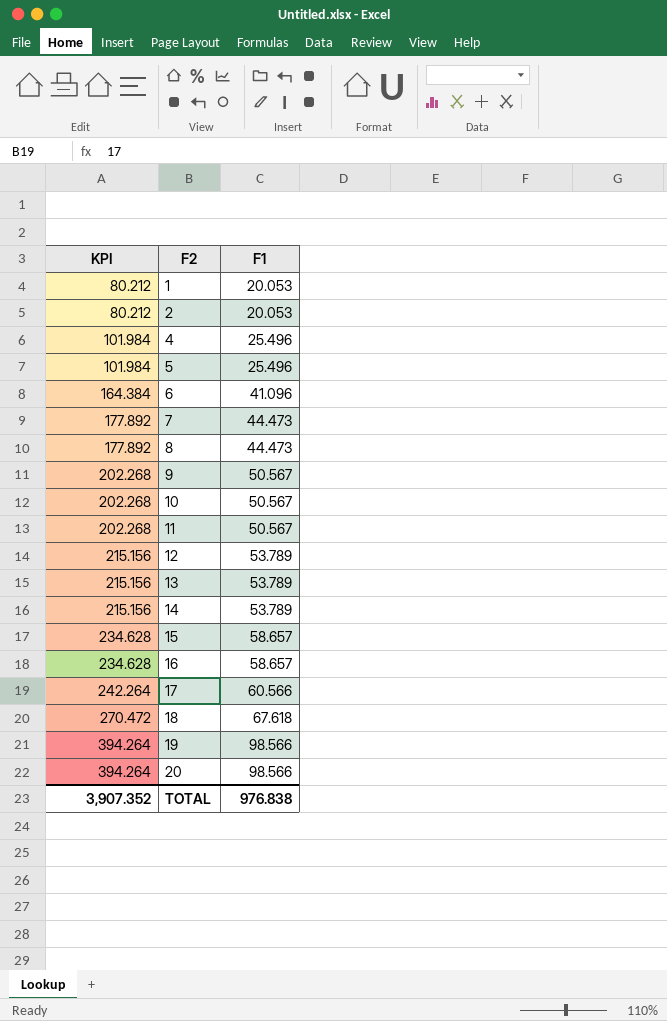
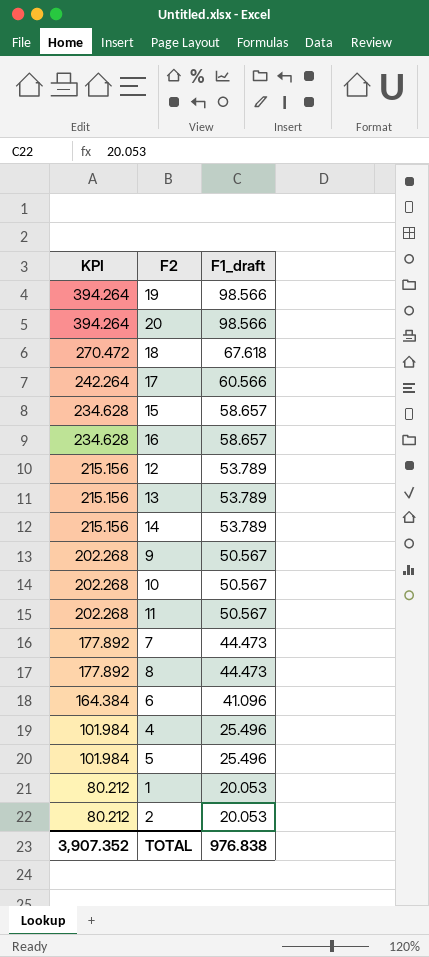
row order: KPI ascending -> KPI descending
column name: F1 -> F1_draft

